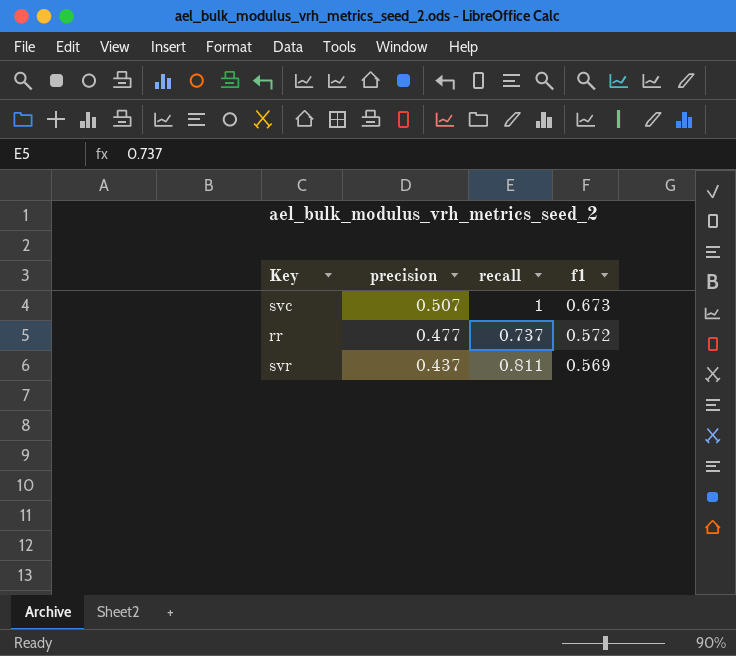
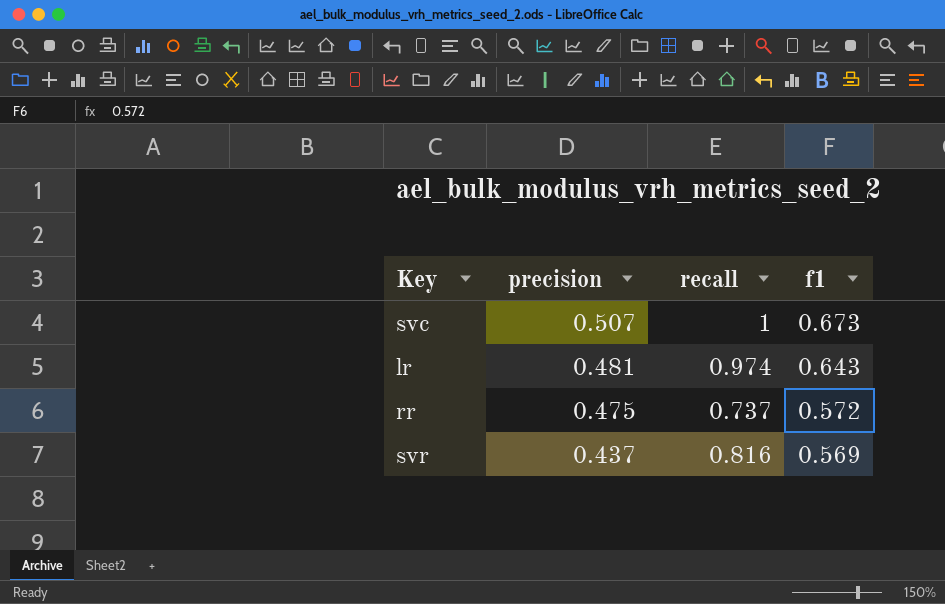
row lr: none -> 0.481 | 0.974 | 0.643
rr | precision: 0.477 -> 0.475
svr | recall: 0.811 -> 0.816

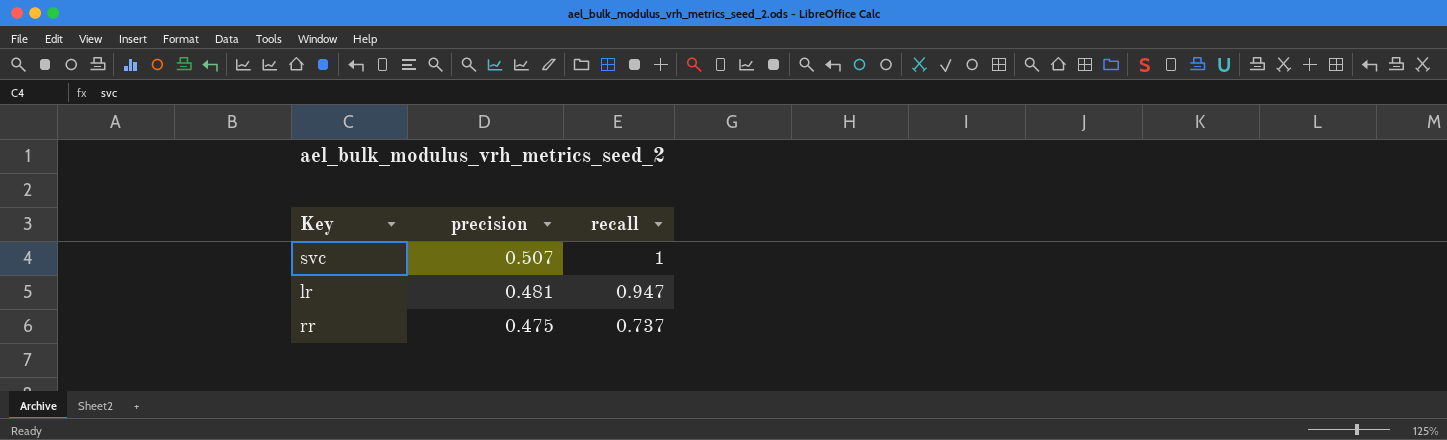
column f1 | position: 4 -> none
row svr: 0.437 | 0.816 | 0.569 -> none
lr | recall: 0.974 -> 0.947

